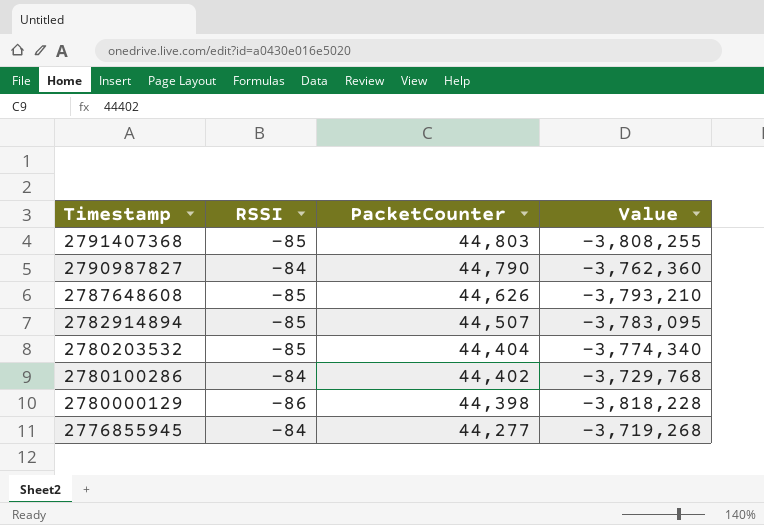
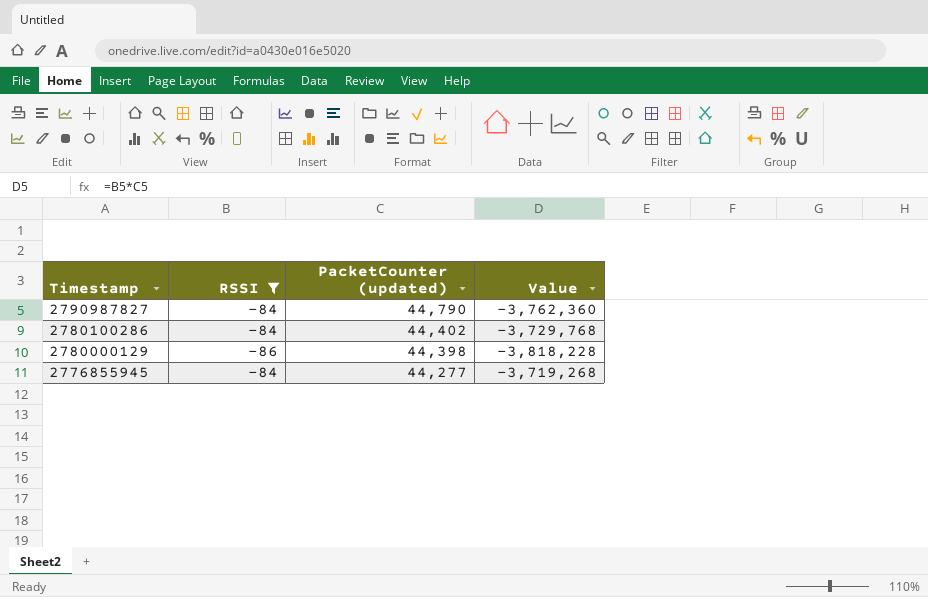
filter: none -> RSSI != -85
column name: PacketCounter -> PacketCounter (updated)

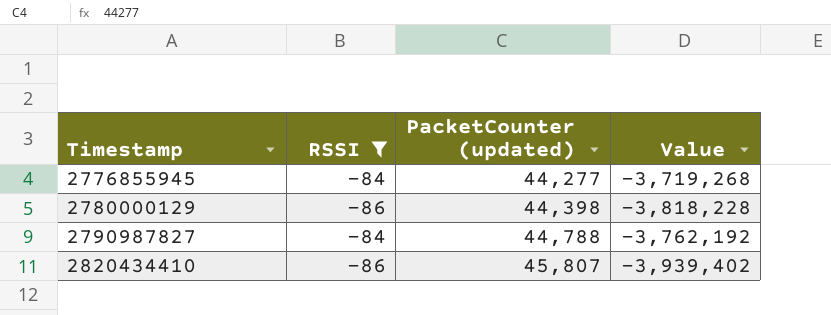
row order: Timestamp descending -> Timestamp ascending
row 2780100286: -84 | 44,402 | -3,729,768 -> none
2790987827 | PacketCounter (updated): 44,790 -> 44,788
2790987827 | Value: -3,762,360 -> -3,762,192
row 2820434410: none -> -86 | 45,807 | -3,939,402

